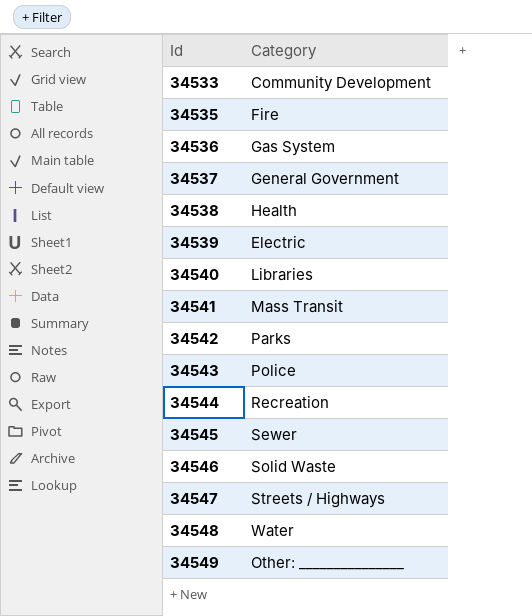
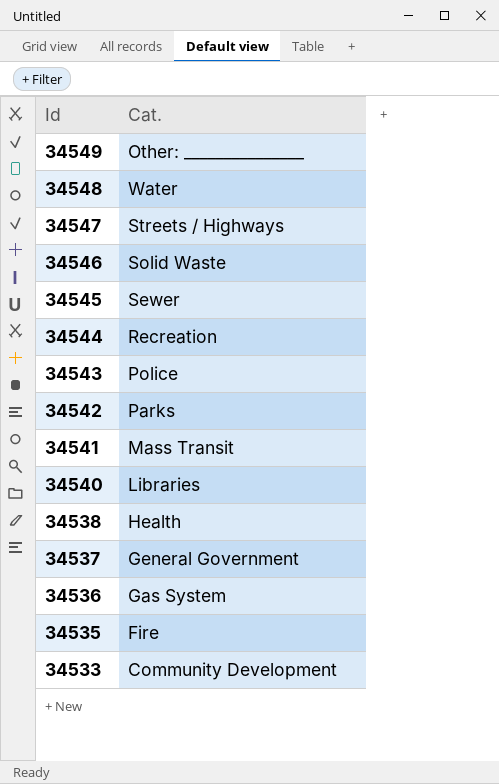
row order: Id ascending -> Id descending
column name: Category -> Cat.
row 34539: Electric -> none

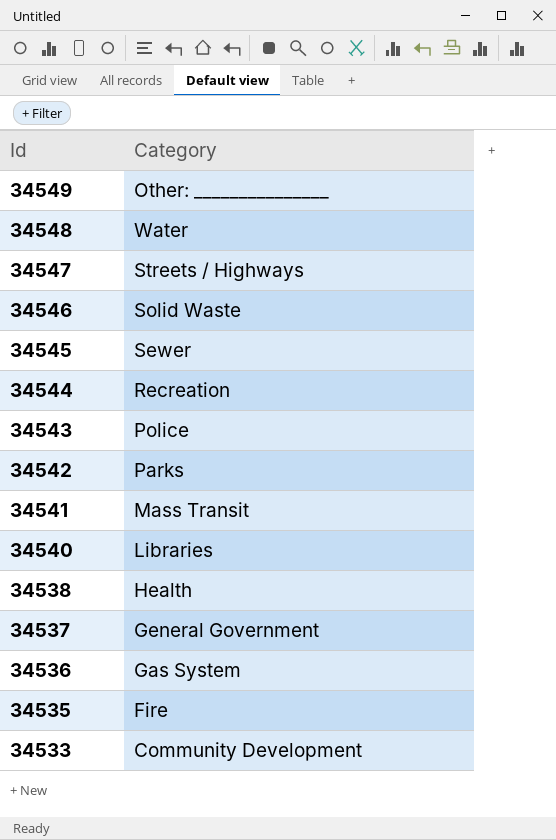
column name: Cat. -> Category

